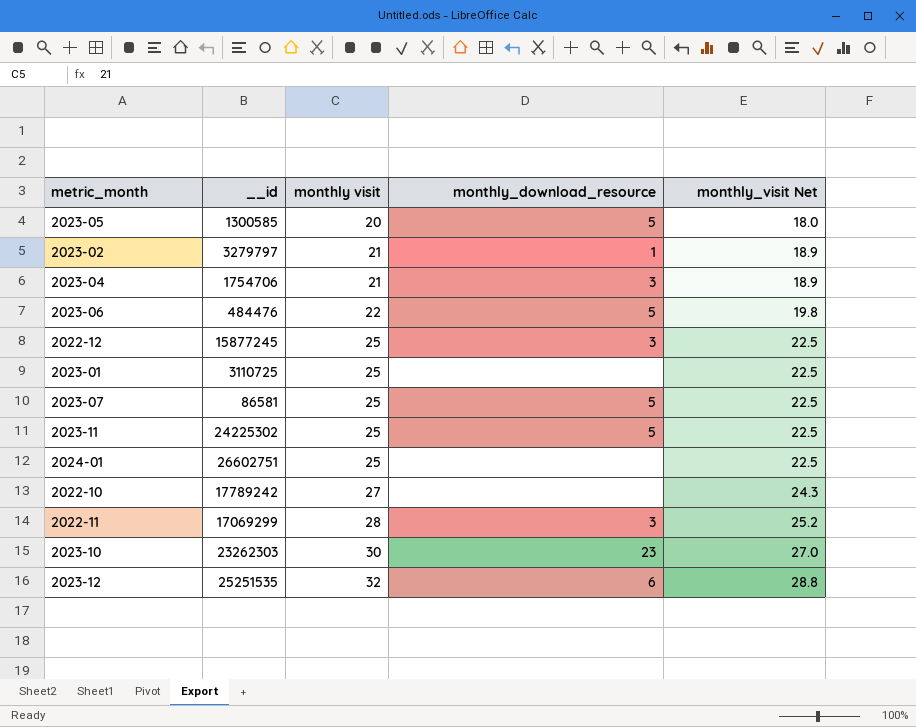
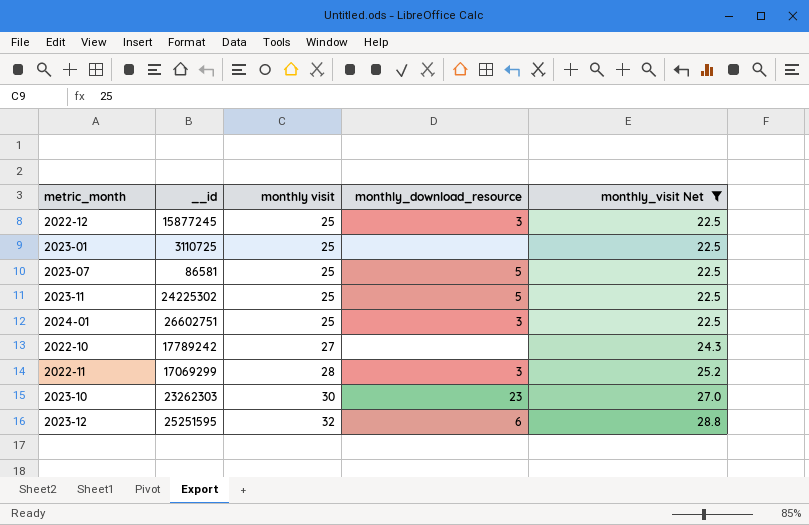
filter: none -> monthly_visit Net >= 22.5
2024-01 | monthly_download_resource: none -> 3
2023-12 | __id: 25251535 -> 25251595

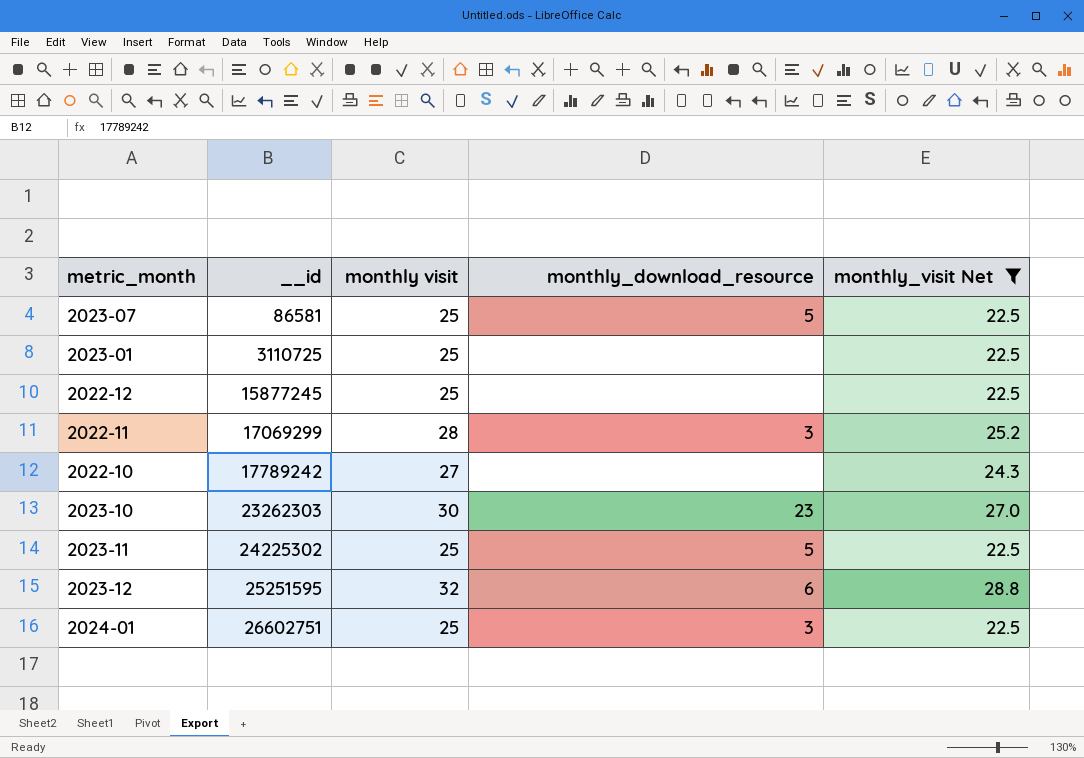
row order: monthly visit ascending -> __id ascending
2022-12 | monthly_download_resource: 3 -> none

